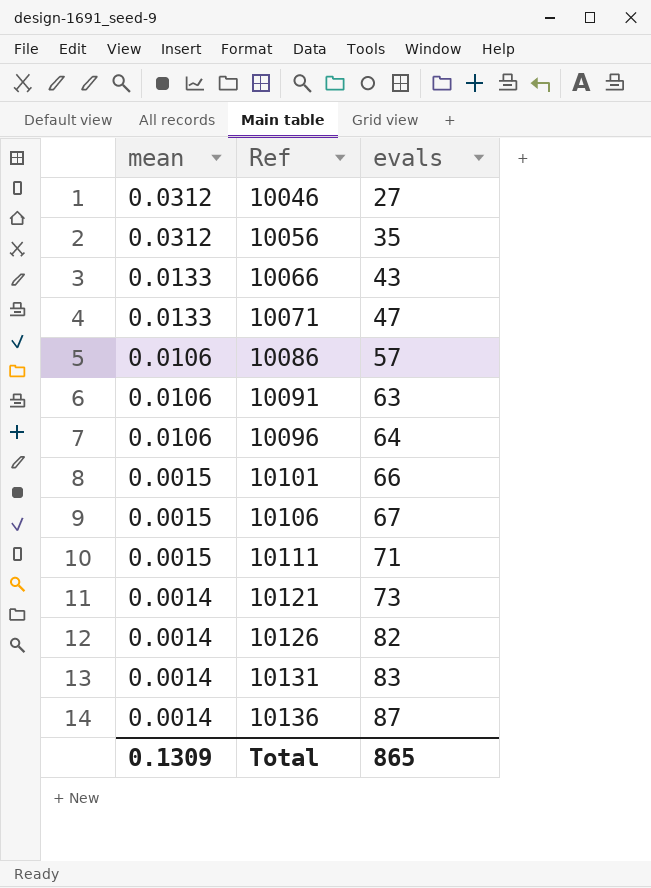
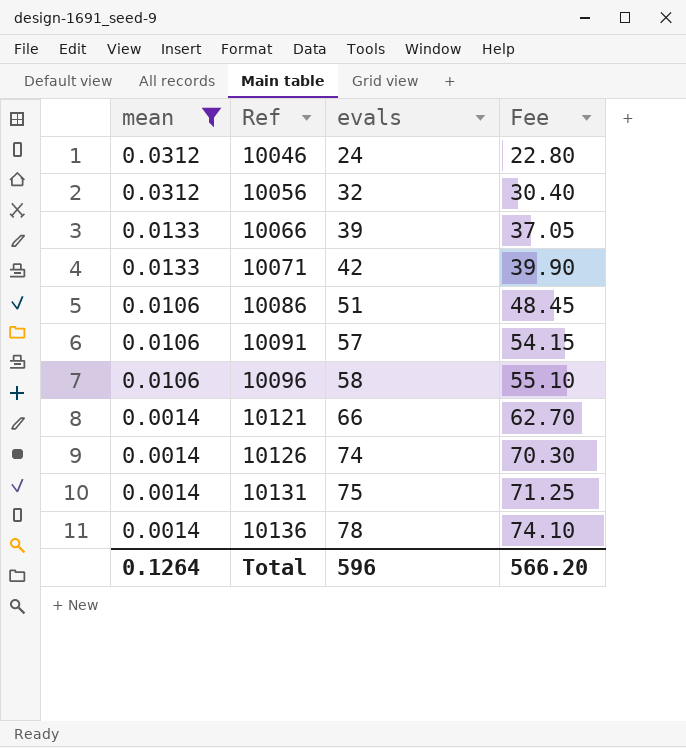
filter: none -> mean != 0.0015
column Fee | formula: none -> [evals] * 0.95
10046 | evals: 27 -> 24
10056 | evals: 35 -> 32
10066 | evals: 43 -> 39
10071 | evals: 47 -> 42
10086 | evals: 57 -> 51
10091 | evals: 63 -> 57
10096 | evals: 64 -> 58
10121 | evals: 73 -> 66
10126 | evals: 82 -> 74
10131 | evals: 83 -> 75
10136 | evals: 87 -> 78
Total | mean: 0.1309 -> 0.1264
Total | evals: 865 -> 596

